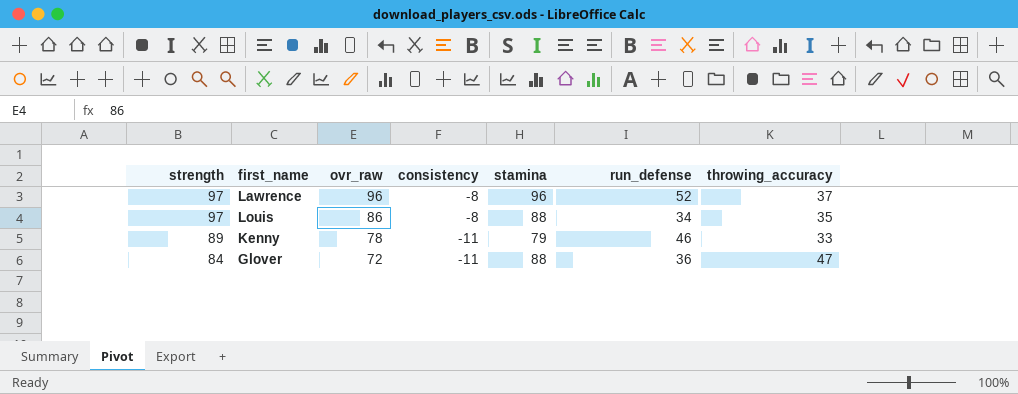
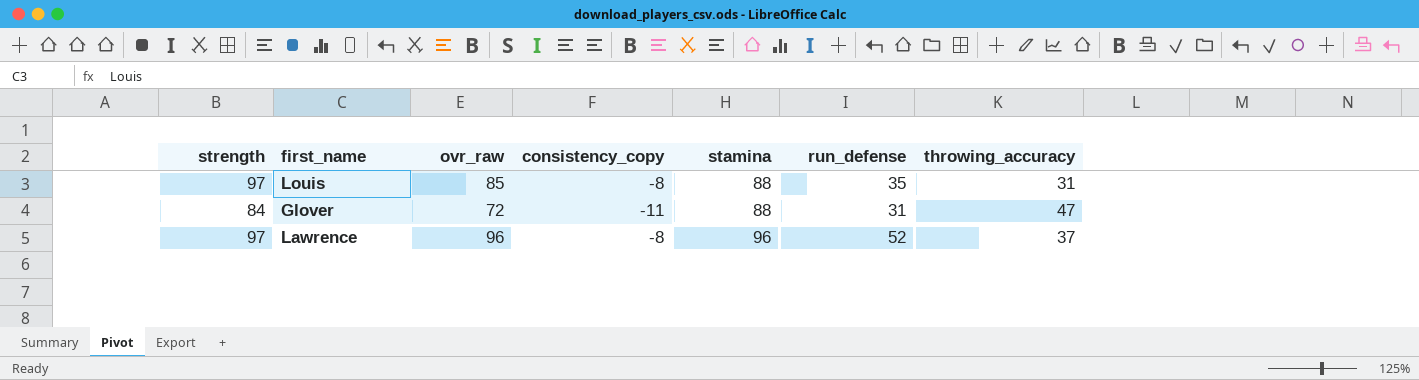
row order: strength descending -> stamina ascending
column name: consistency -> consistency_copy
row Kenny: 89 | 78 | -11 | 79 | 46 | 33 -> none
Louis | ovr_raw: 86 -> 85
Louis | run_defense: 34 -> 35
Louis | throwing_accuracy: 35 -> 31
Glover | run_defense: 36 -> 31

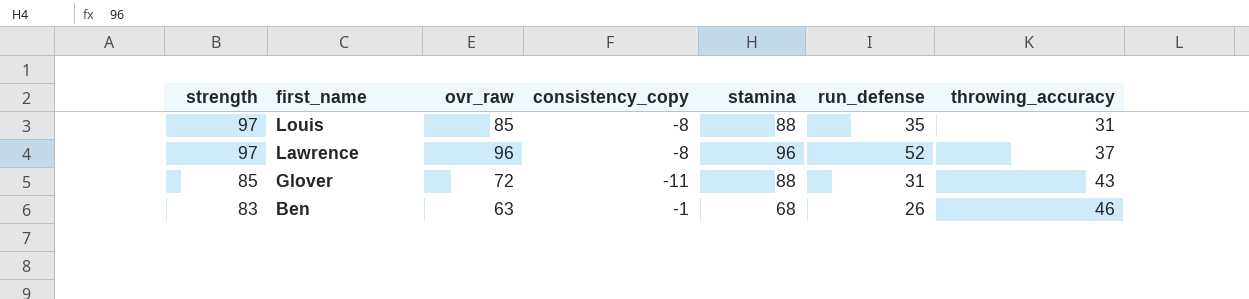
row order: stamina ascending -> strength descending
Glover | strength: 84 -> 85
Glover | throwing_accuracy: 47 -> 43
row Ben: none -> 83 | 63 | -1 | 68 | 26 | 46

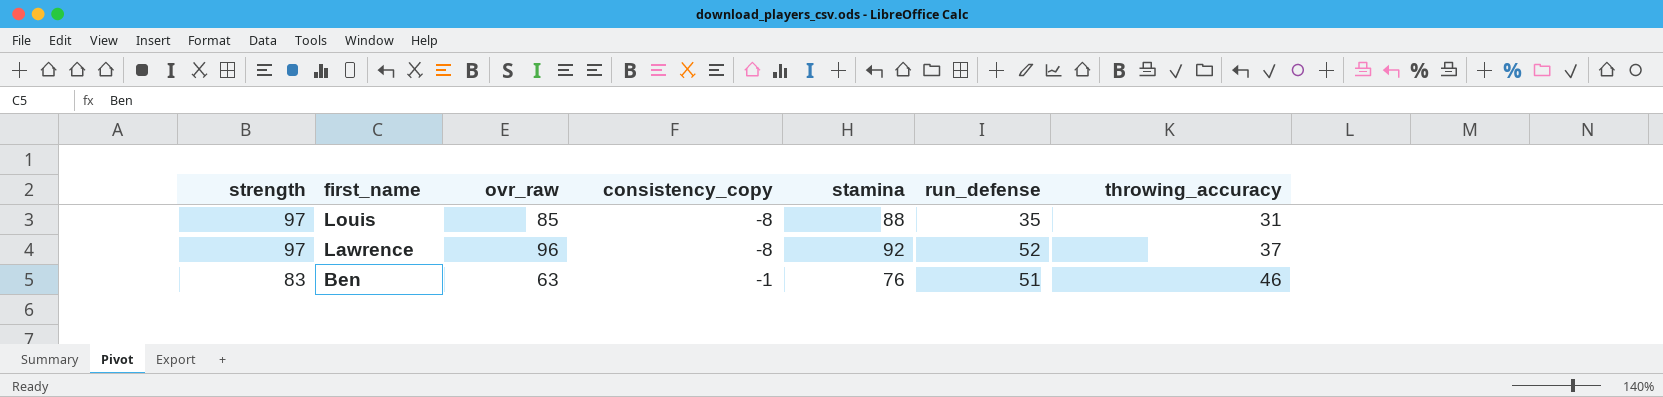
row Glover: 85 | 72 | -11 | 88 | 31 | 43 -> none
Lawrence | stamina: 96 -> 92
Ben | stamina: 68 -> 76
Ben | run_defense: 26 -> 51

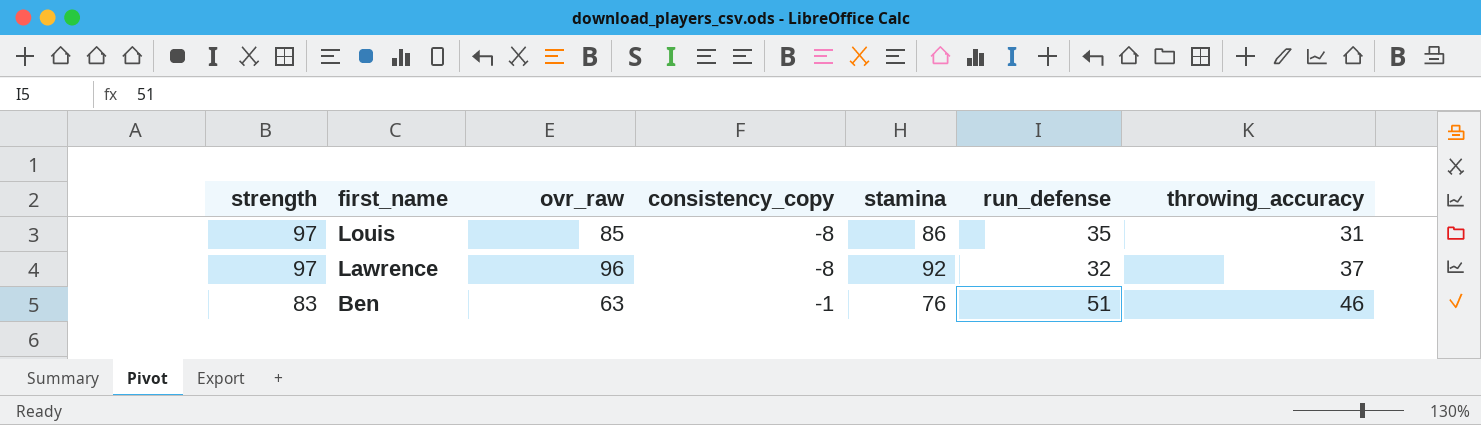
Louis | stamina: 88 -> 86
Lawrence | run_defense: 52 -> 32

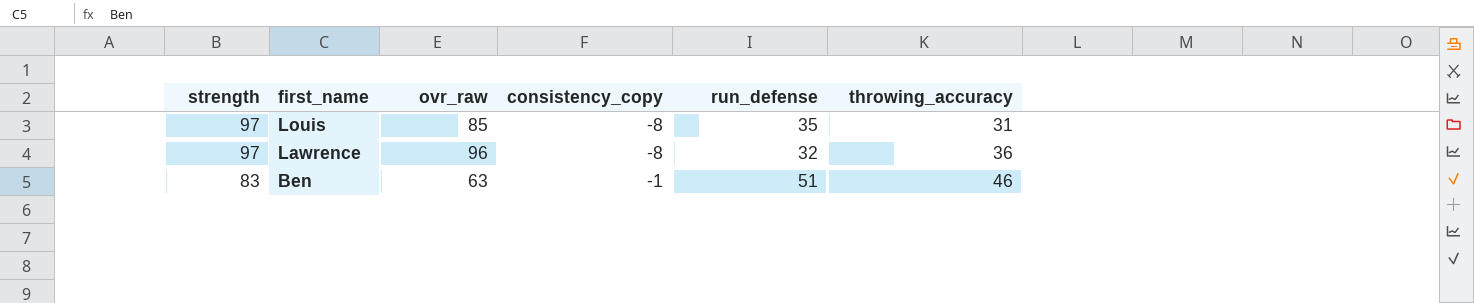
column stamina | position: 5 -> none
Lawrence | throwing_accuracy: 37 -> 36

